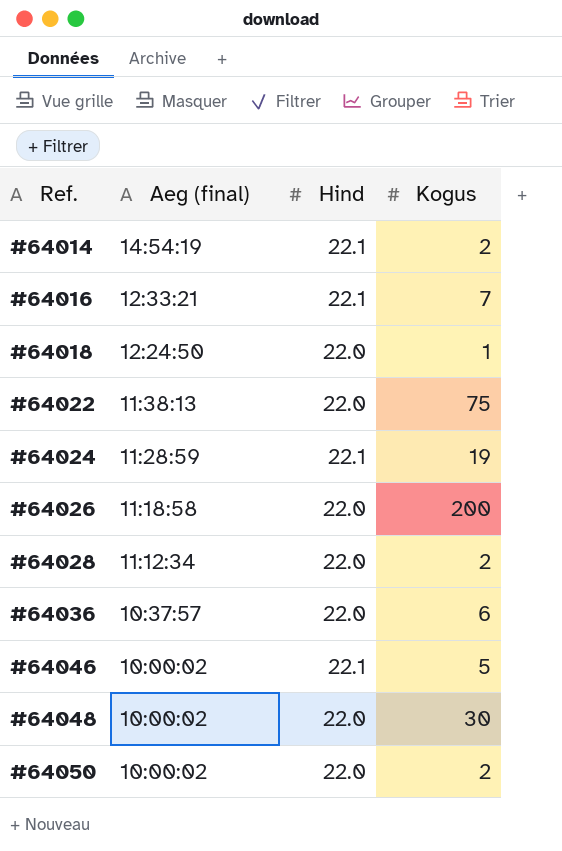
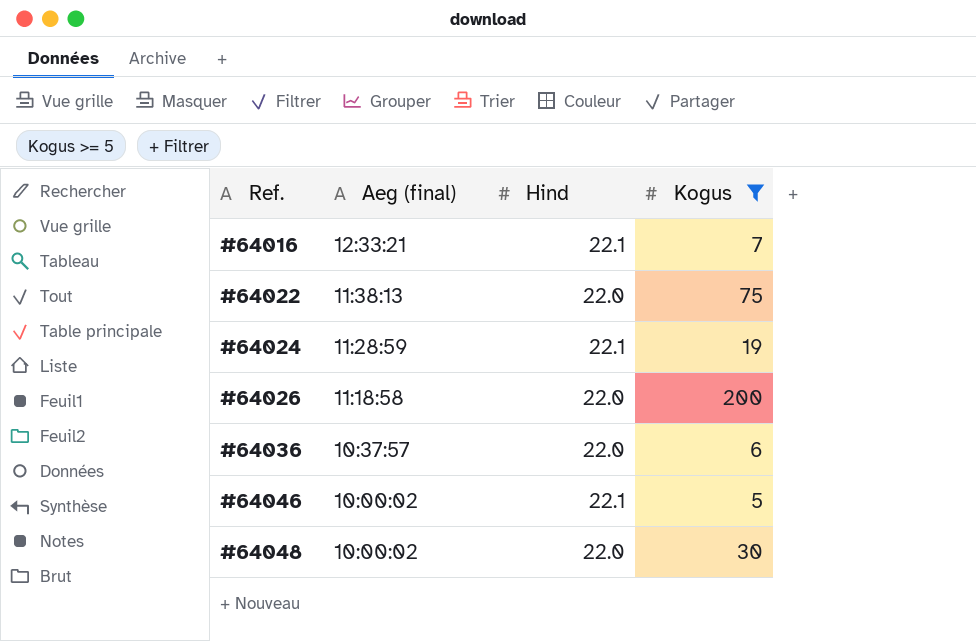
filter: none -> Kogus >= 5

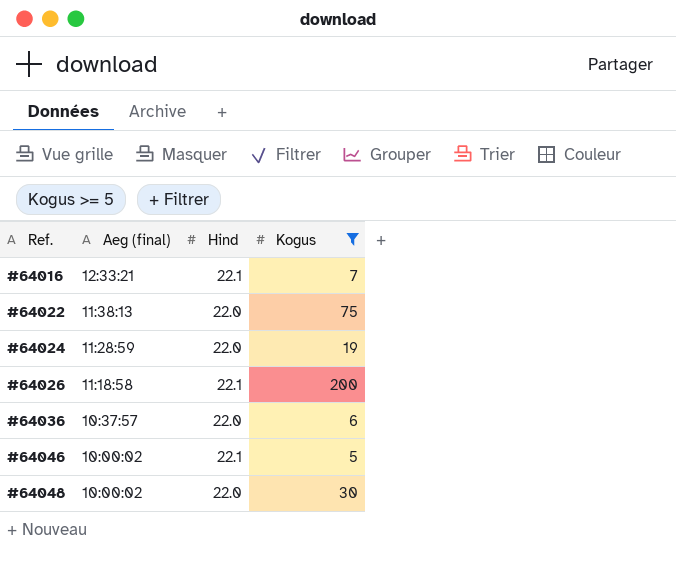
#64024 | Hind: 22.1 -> 22.0
#64026 | Hind: 22.0 -> 22.1

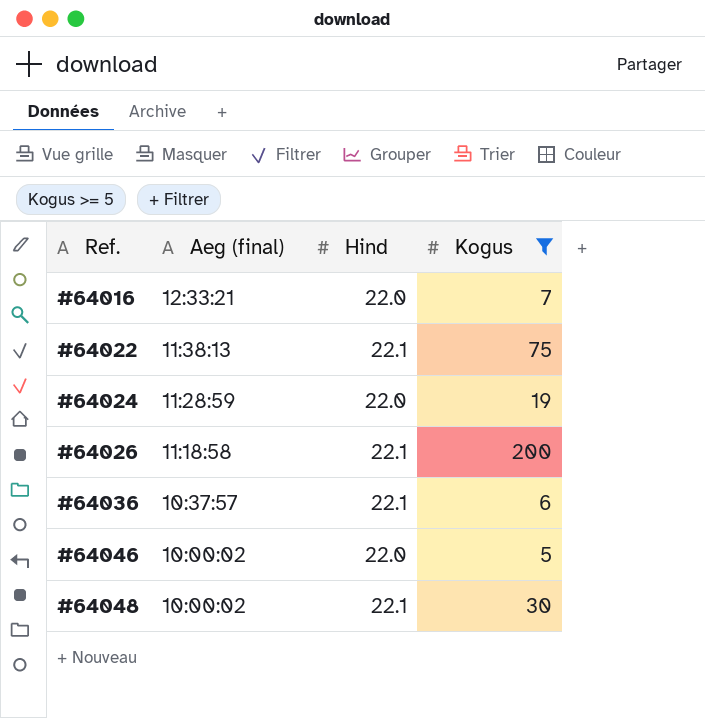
#64016 | Hind: 22.1 -> 22.0
#64022 | Hind: 22.0 -> 22.1
#64036 | Hind: 22.0 -> 22.1
#64046 | Hind: 22.1 -> 22.0
#64048 | Hind: 22.0 -> 22.1

